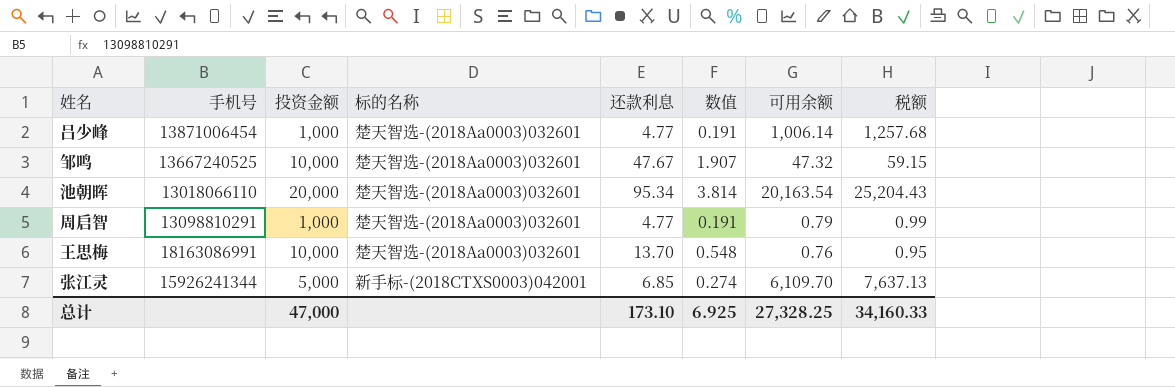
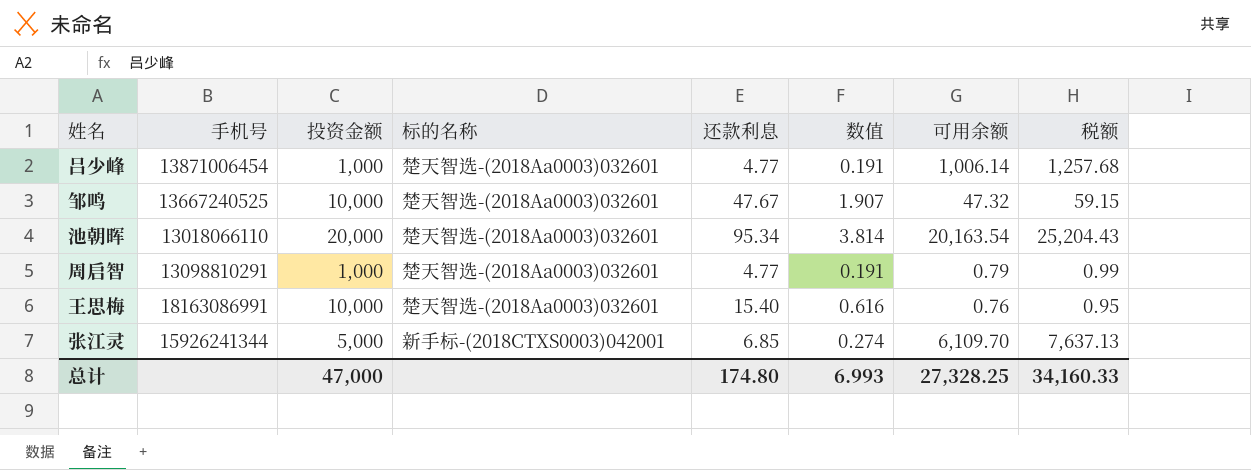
王思梅 | 还款利息: 13.70 -> 15.40
王思梅 | 数值: 0.548 -> 0.616
总计 | 还款利息: 173.10 -> 174.80
总计 | 数值: 6.925 -> 6.993

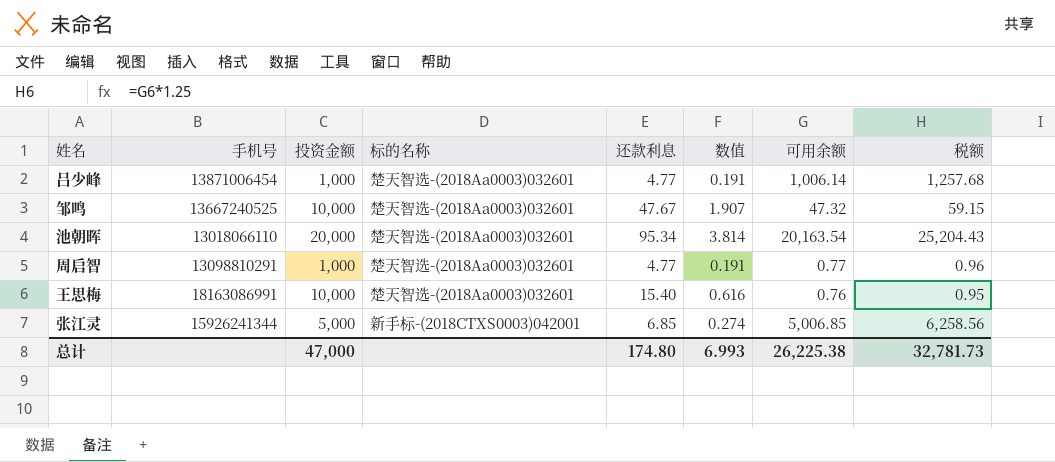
周启智 | 可用余额: 0.79 -> 0.77
周启智 | 税额: 0.99 -> 0.96
张江灵 | 可用余额: 6,109.70 -> 5,006.85
张江灵 | 税额: 7,637.13 -> 6,258.56
总计 | 可用余额: 27,328.25 -> 26,225.38
总计 | 税额: 34,160.33 -> 32,781.73

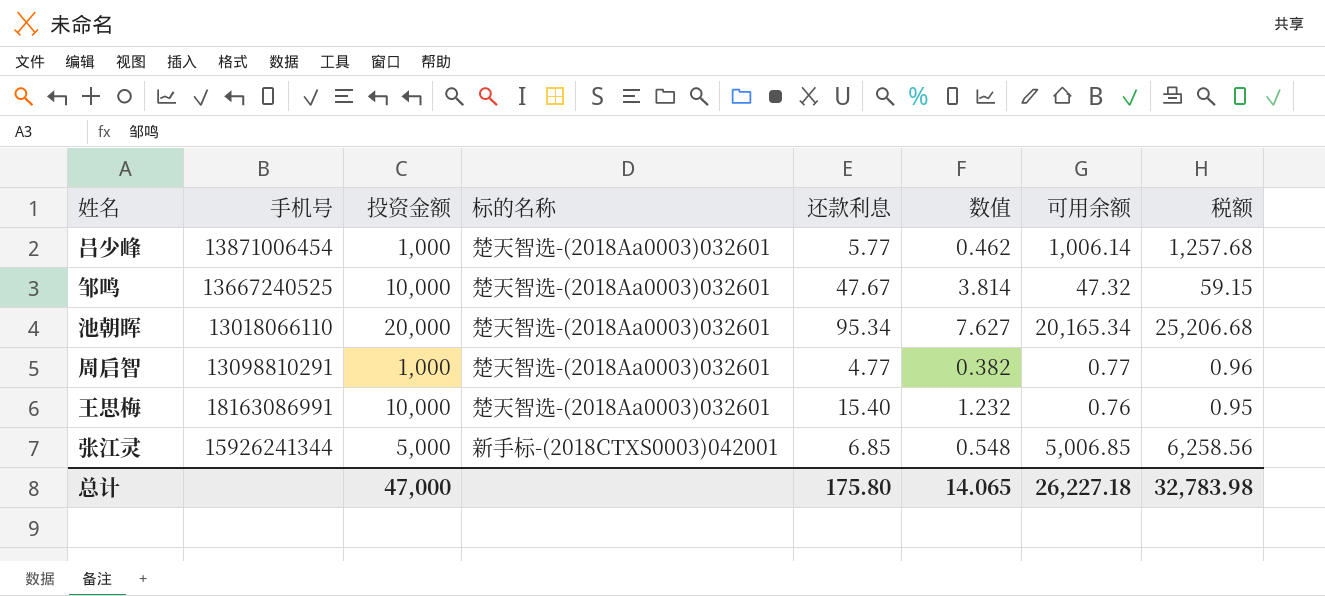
column 数值 | formula: [还款利息] * 0.04 -> [还款利息] * 0.08
吕少峰 | 还款利息: 4.77 -> 5.77
池朝晖 | 可用余额: 20,163.54 -> 20,165.34
池朝晖 | 税额: 25,204.43 -> 25,206.68
总计 | 还款利息: 174.80 -> 175.80
总计 | 数值: 6.993 -> 14.065
总计 | 可用余额: 26,225.38 -> 26,227.18
总计 | 税额: 32,781.73 -> 32,783.98

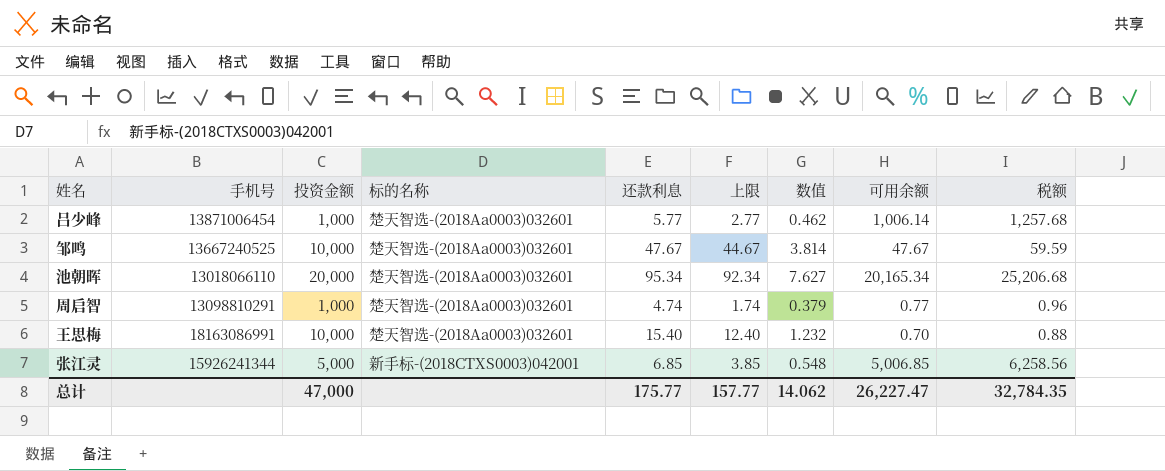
column 上限 | formula: none -> [还款利息] - 3
邹鸣 | 可用余额: 47.32 -> 47.67
邹鸣 | 税额: 59.15 -> 59.59
周启智 | 还款利息: 4.77 -> 4.74
周启智 | 数值: 0.382 -> 0.379
王思梅 | 可用余额: 0.76 -> 0.70
王思梅 | 税额: 0.95 -> 0.88
总计 | 还款利息: 175.80 -> 175.77
总计 | 数值: 14.065 -> 14.062
总计 | 可用余额: 26,227.18 -> 26,227.47
总计 | 税额: 32,783.98 -> 32,784.35

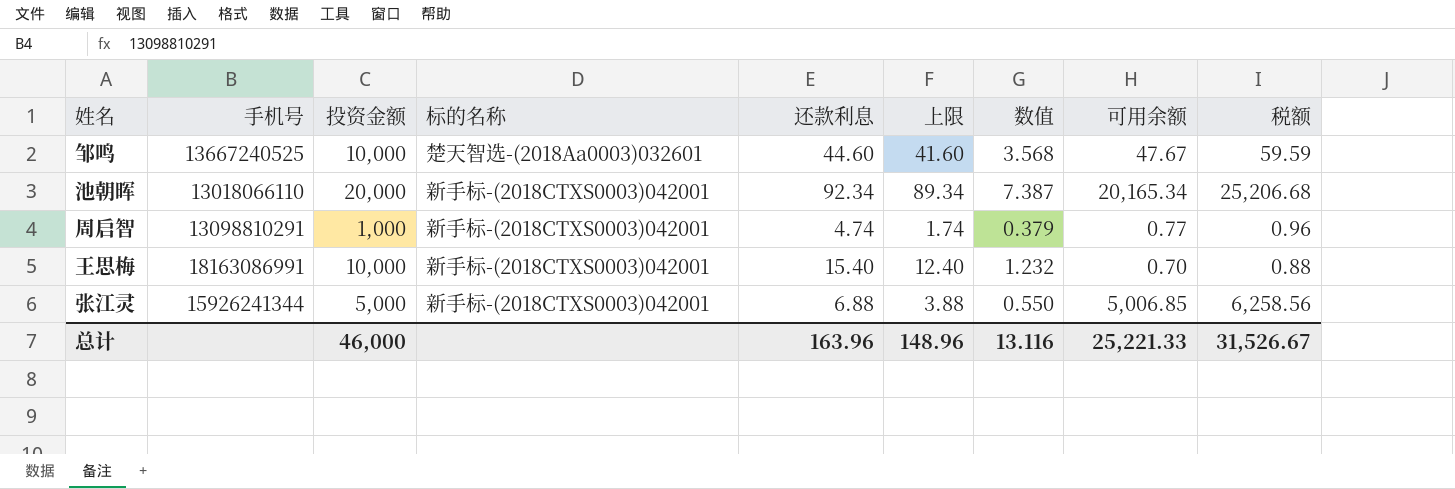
row 吕少峰: 13871006454 | 1,000 | 楚天智选-(2018Aa0003)032601 | 5.77 | 2.77 | 0.462 | 1,006.14 | 1,257.68 -> none
邹鸣 | 还款利息: 47.67 -> 44.60
邹鸣 | 上限: 44.67 -> 41.60
邹鸣 | 数值: 3.814 -> 3.568
池朝晖 | 标的名称: 楚天智选-(2018Aa0003)032601 -> 新手标-(2018CTXS0003)042001
池朝晖 | 还款利息: 95.34 -> 92.34
池朝晖 | 上限: 92.34 -> 89.34
池朝晖 | 数值: 7.627 -> 7.387
周启智 | 标的名称: 楚天智选-(2018Aa0003)032601 -> 新手标-(2018CTXS0003)042001
王思梅 | 标的名称: 楚天智选-(2018Aa0003)032601 -> 新手标-(2018CTXS0003)042001
张江灵 | 还款利息: 6.85 -> 6.88
张江灵 | 上限: 3.85 -> 3.88
张江灵 | 数值: 0.548 -> 0.550
总计 | 投资金额: 47,000 -> 46,000
总计 | 还款利息: 175.77 -> 163.96
总计 | 上限: 157.77 -> 148.96
总计 | 数值: 14.062 -> 13.116
总计 | 可用余额: 26,227.47 -> 25,221.33
总计 | 税额: 32,784.35 -> 31,526.67

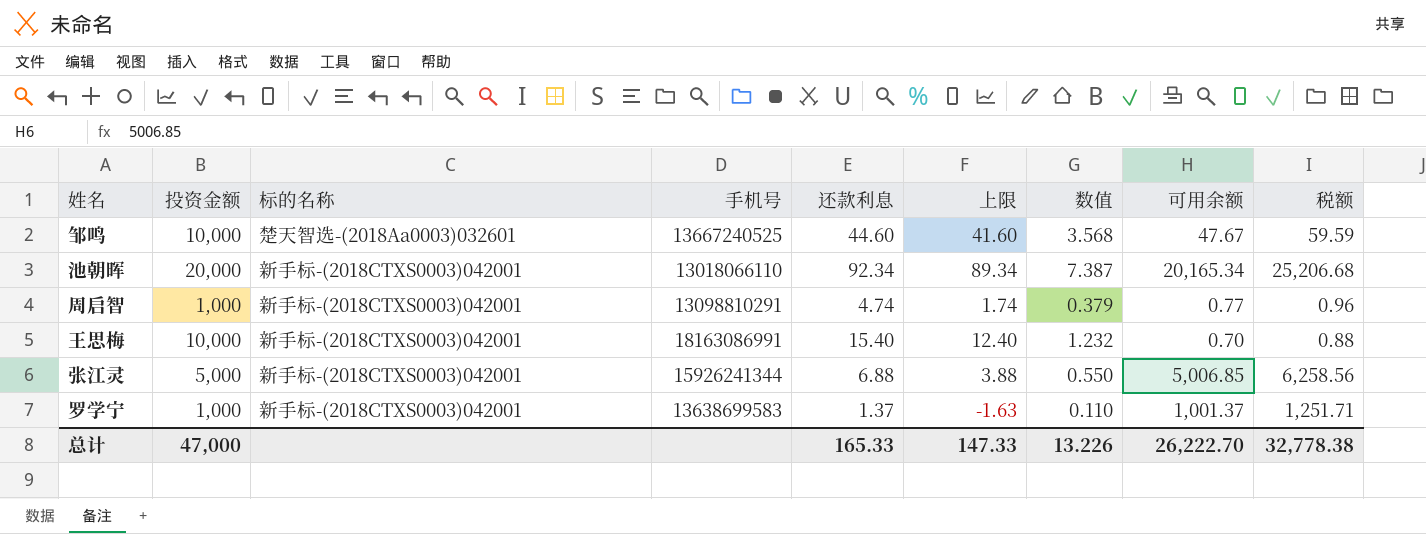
column 手机号 | position: 2 -> 4
row 罗学宁: none -> 1,000 | 新手标-(2018CTXS0003)042001 | 13638699583 | 1.37 | -1.63 | 0.110 | 1,001.37 | 1,251.71
总计 | 投资金额: 46,000 -> 47,000
总计 | 还款利息: 163.96 -> 165.33
总计 | 上限: 148.96 -> 147.33
总计 | 数值: 13.116 -> 13.226
总计 | 可用余额: 25,221.33 -> 26,222.70
总计 | 税额: 31,526.67 -> 32,778.38

